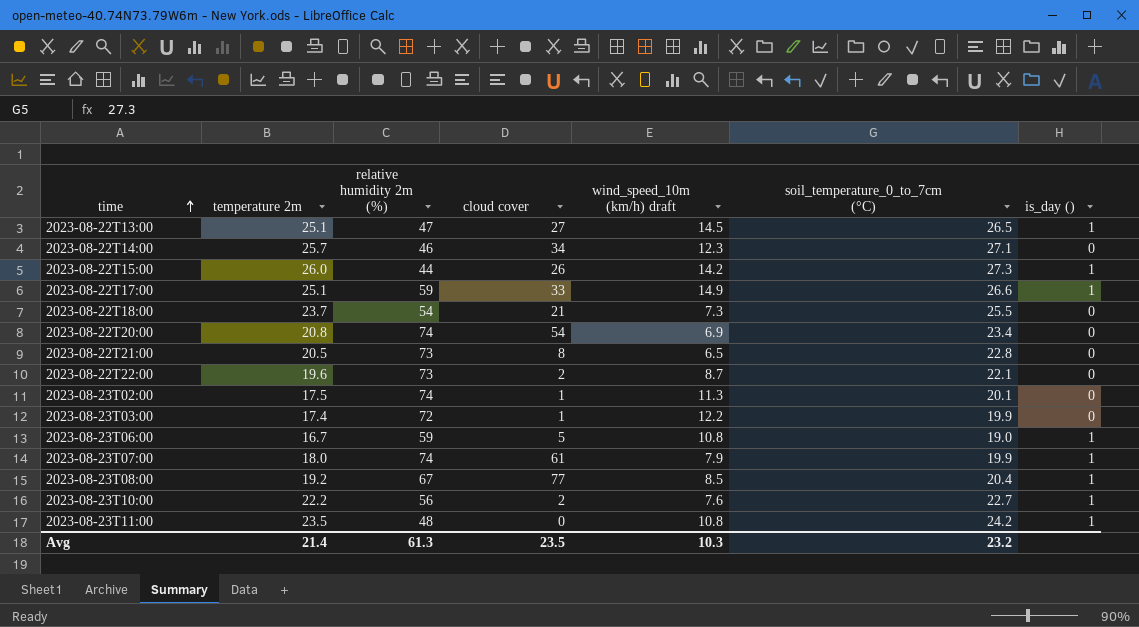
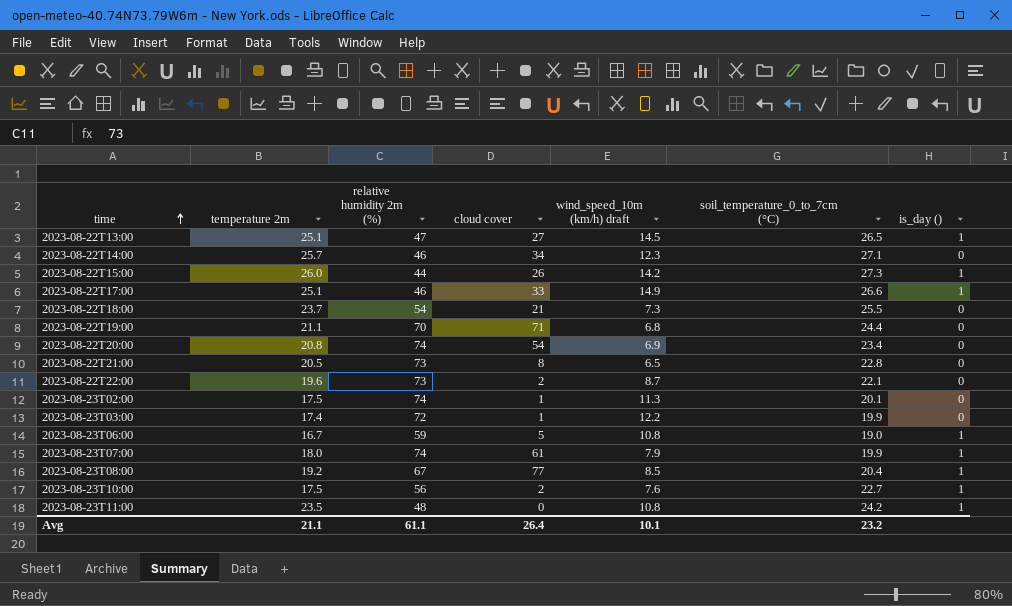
2023-08-22T17:00 | relative humidity 2m (%): 59 -> 46
row 2023-08-22T19:00: none -> 21.1 | 70 | 71 | 6.8 | 24.4 | 0
2023-08-23T10:00 | temperature 2m: 22.2 -> 17.5
Avg | temperature 2m: 21.4 -> 21.1
Avg | relative humidity 2m (%): 61.3 -> 61.1
Avg | cloud cover: 23.5 -> 26.4
Avg | wind_speed_10m (km/h) draft: 10.3 -> 10.1

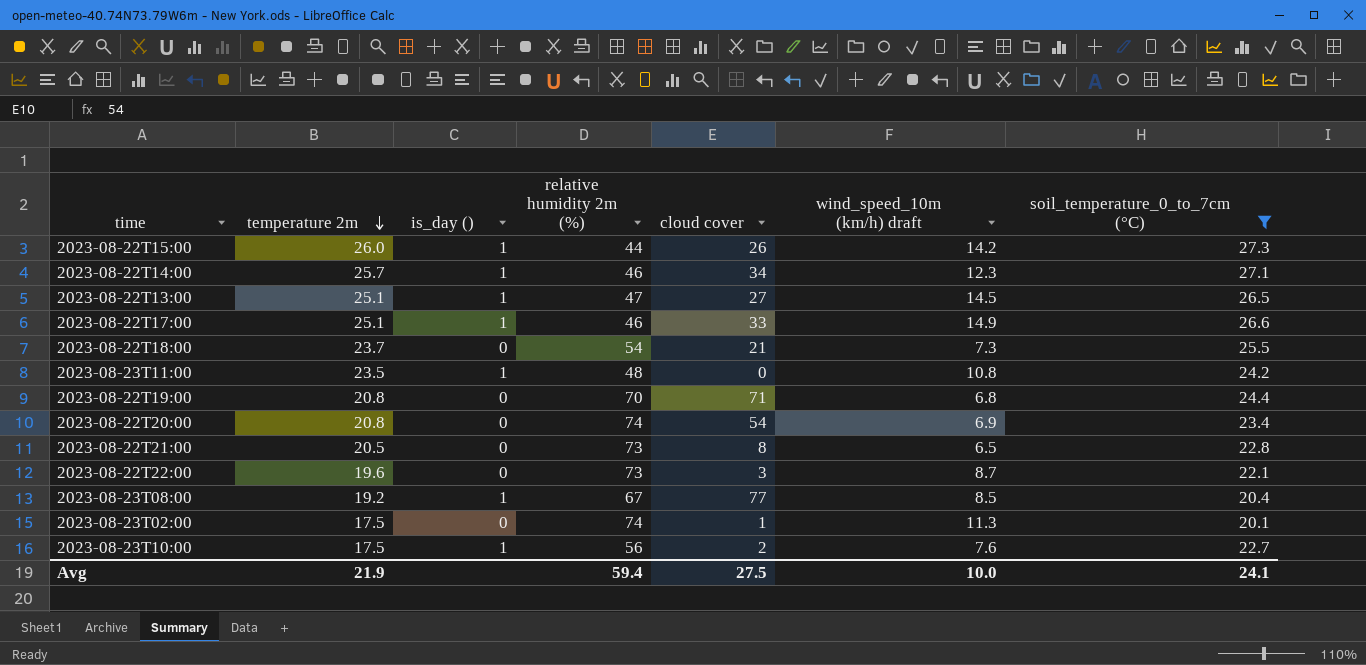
filter: none -> soil_temperature_0_to_7cm (°C) >= 20.1
row order: time ascending -> temperature 2m descending
column is_day () | position: 7 -> 3
2023-08-22T14:00 | is_day (): 0 -> 1
2023-08-22T19:00 | temperature 2m: 21.1 -> 20.8
2023-08-22T22:00 | cloud cover: 2 -> 3
Avg | temperature 2m: 21.1 -> 21.9
Avg | relative humidity 2m (%): 61.1 -> 59.4
Avg | cloud cover: 26.4 -> 27.5
Avg | wind_speed_10m (km/h) draft: 10.1 -> 10.0
Avg | soil_temperature_0_to_7cm (°C): 23.2 -> 24.1

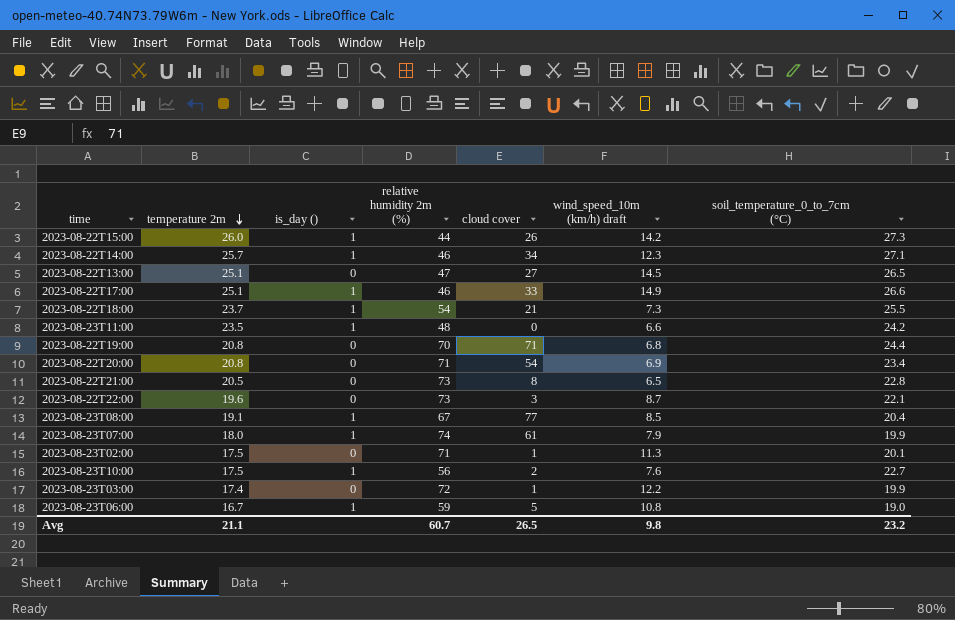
filter: soil_temperature_0_to_7cm (°C) >= 20.1 -> none
2023-08-22T13:00 | is_day (): 1 -> 0
2023-08-22T18:00 | is_day (): 0 -> 1
2023-08-23T11:00 | wind_speed_10m (km/h) draft: 10.8 -> 6.6
2023-08-22T20:00 | relative humidity 2m (%): 74 -> 71
2023-08-23T08:00 | temperature 2m: 19.2 -> 19.1
2023-08-23T02:00 | relative humidity 2m (%): 74 -> 71
Avg | temperature 2m: 21.9 -> 21.1
Avg | relative humidity 2m (%): 59.4 -> 60.7
Avg | cloud cover: 27.5 -> 26.5
Avg | wind_speed_10m (km/h) draft: 10.0 -> 9.8
Avg | soil_temperature_0_to_7cm (°C): 24.1 -> 23.2

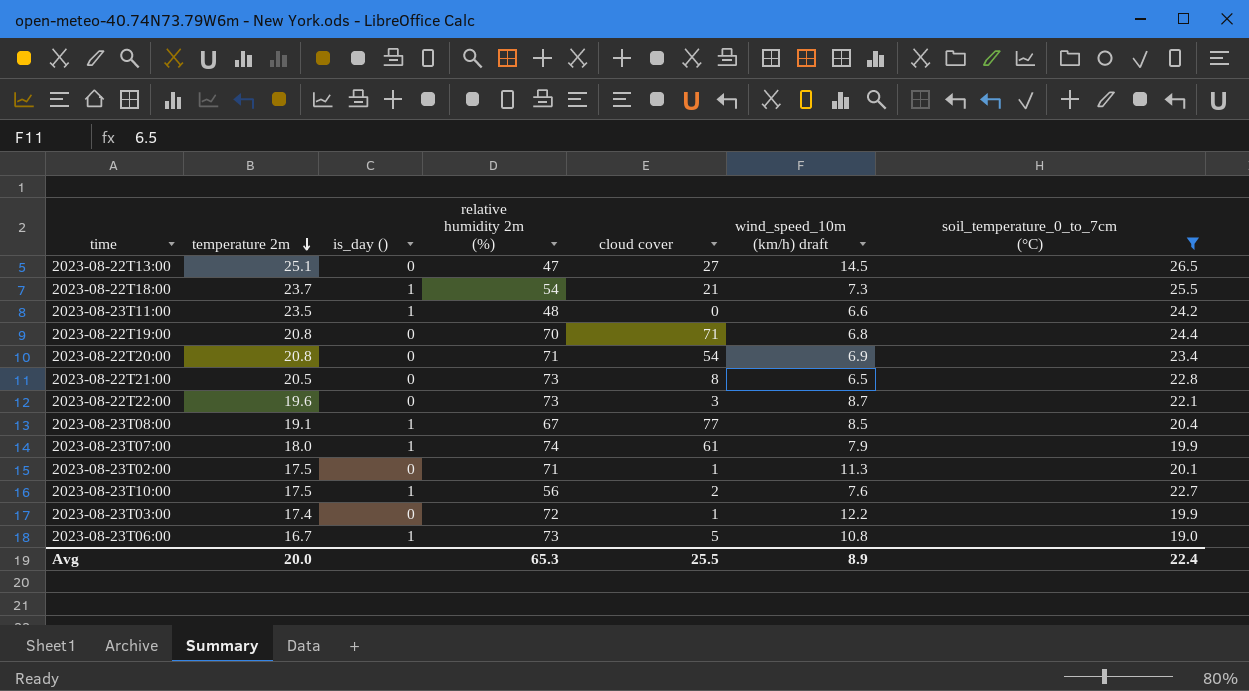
filter: none -> soil_temperature_0_to_7cm (°C) <= 26.5
2023-08-23T06:00 | relative humidity 2m (%): 59 -> 73
Avg | temperature 2m: 21.1 -> 20.0
Avg | relative humidity 2m (%): 60.7 -> 65.3
Avg | cloud cover: 26.5 -> 25.5
Avg | wind_speed_10m (km/h) draft: 9.8 -> 8.9
Avg | soil_temperature_0_to_7cm (°C): 23.2 -> 22.4

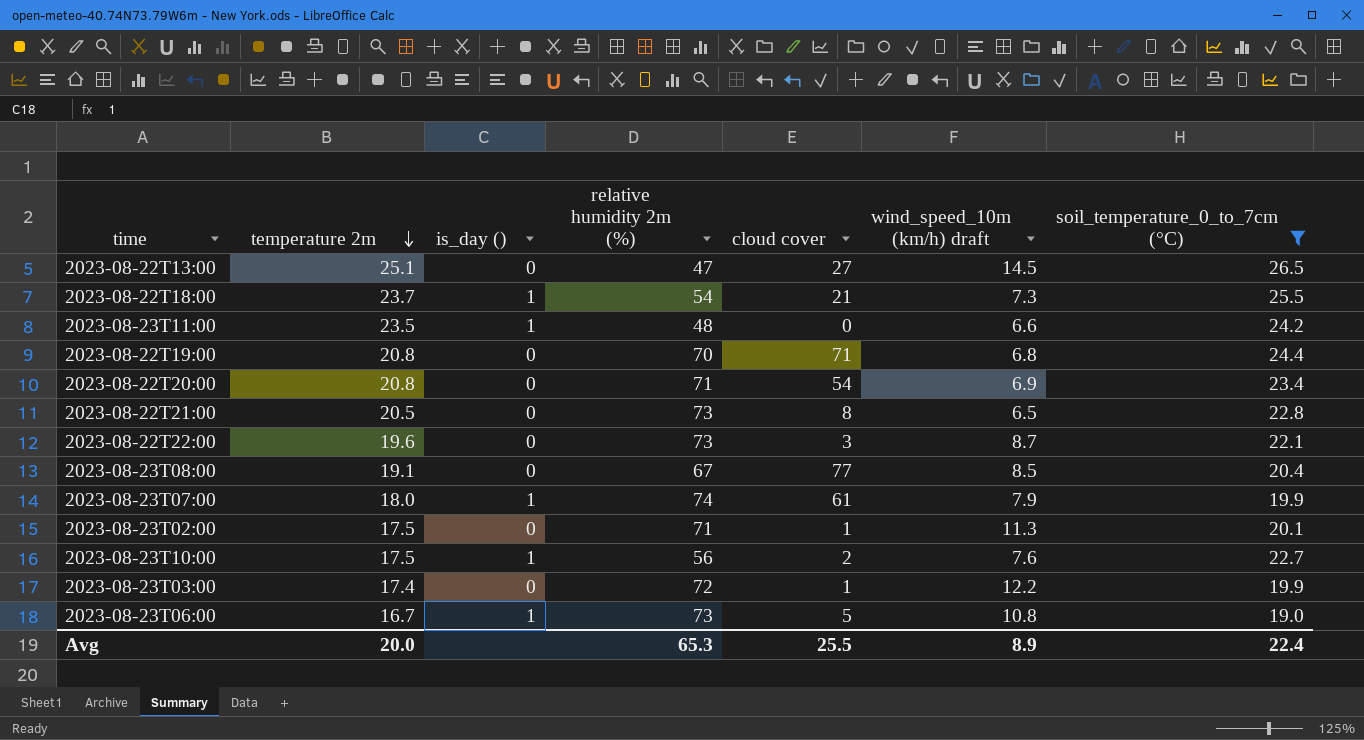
2023-08-23T08:00 | is_day (): 1 -> 0

